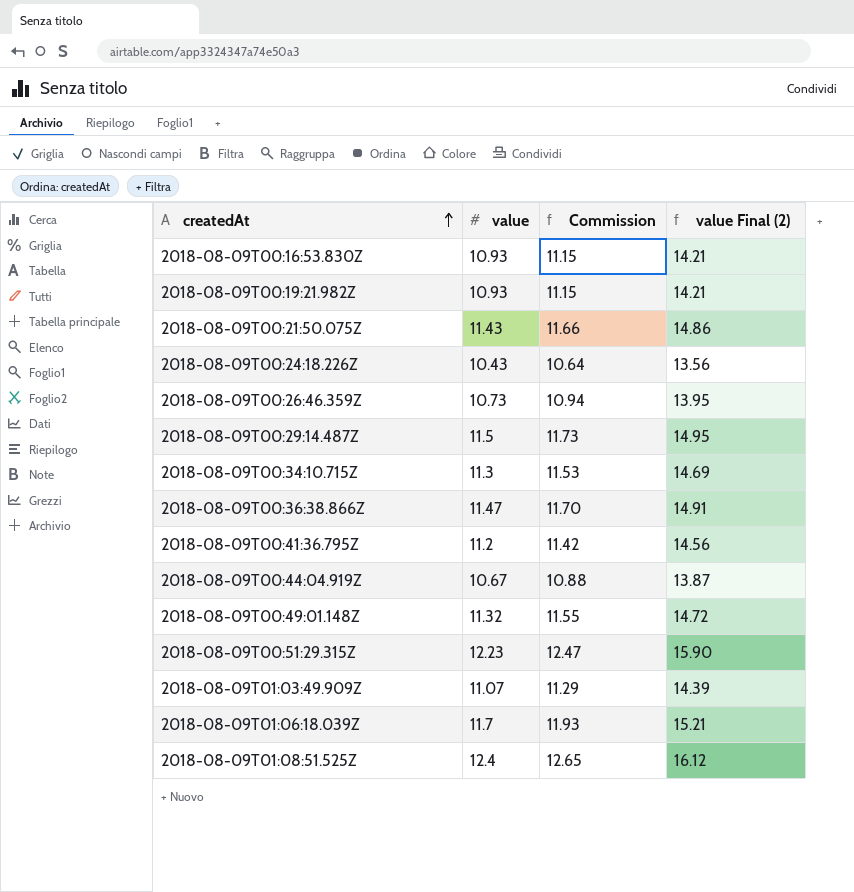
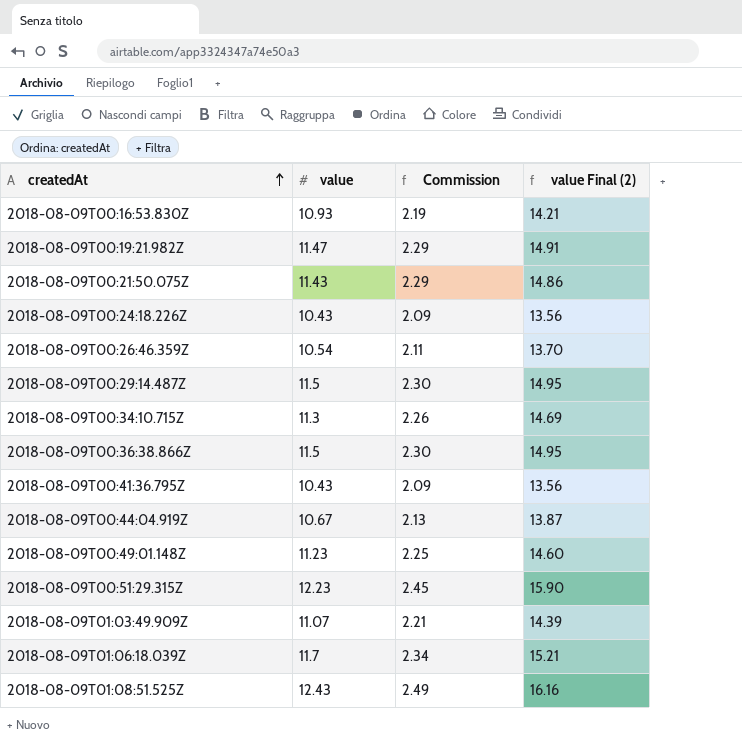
column Commission | formula: [value] * 1.02 -> [value] * 0.2
2018-08-09T00:19:21.982Z | value: 10.93 -> 11.47
2018-08-09T00:19:21.982Z | value Final (2): 14.21 -> 14.91
2018-08-09T00:26:46.359Z | value: 10.73 -> 10.54
2018-08-09T00:26:46.359Z | value Final (2): 13.95 -> 13.70
2018-08-09T00:36:38.866Z | value: 11.47 -> 11.5
2018-08-09T00:36:38.866Z | value Final (2): 14.91 -> 14.95
2018-08-09T00:41:36.795Z | value: 11.2 -> 10.43
2018-08-09T00:41:36.795Z | value Final (2): 14.56 -> 13.56
2018-08-09T00:49:01.148Z | value: 11.32 -> 11.23
2018-08-09T00:49:01.148Z | value Final (2): 14.72 -> 14.60
2018-08-09T01:08:51.525Z | value: 12.4 -> 12.43
2018-08-09T01:08:51.525Z | value Final (2): 16.12 -> 16.16

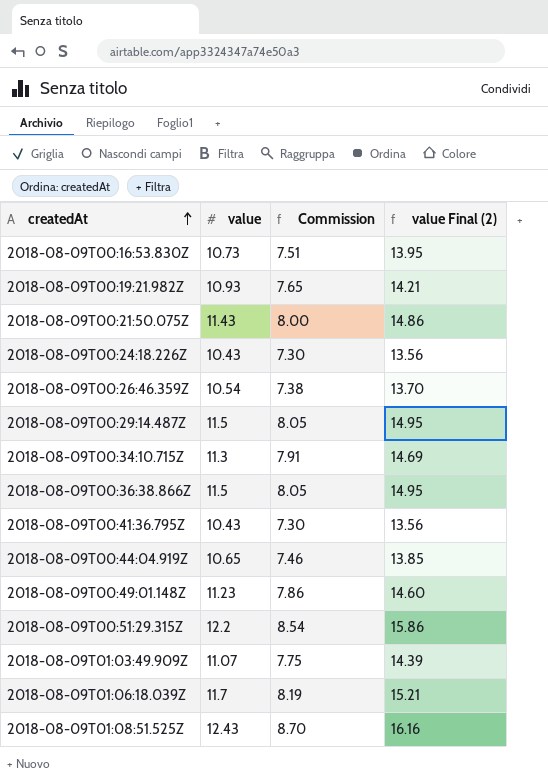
column Commission | formula: [value] * 0.2 -> [value] * 0.7
2018-08-09T00:16:53.830Z | value: 10.93 -> 10.73
2018-08-09T00:16:53.830Z | value Final (2): 14.21 -> 13.95
2018-08-09T00:19:21.982Z | value: 11.47 -> 10.93
2018-08-09T00:19:21.982Z | value Final (2): 14.91 -> 14.21
2018-08-09T00:44:04.919Z | value: 10.67 -> 10.65
2018-08-09T00:44:04.919Z | value Final (2): 13.87 -> 13.85
2018-08-09T00:51:29.315Z | value: 12.23 -> 12.2
2018-08-09T00:51:29.315Z | value Final (2): 15.90 -> 15.86

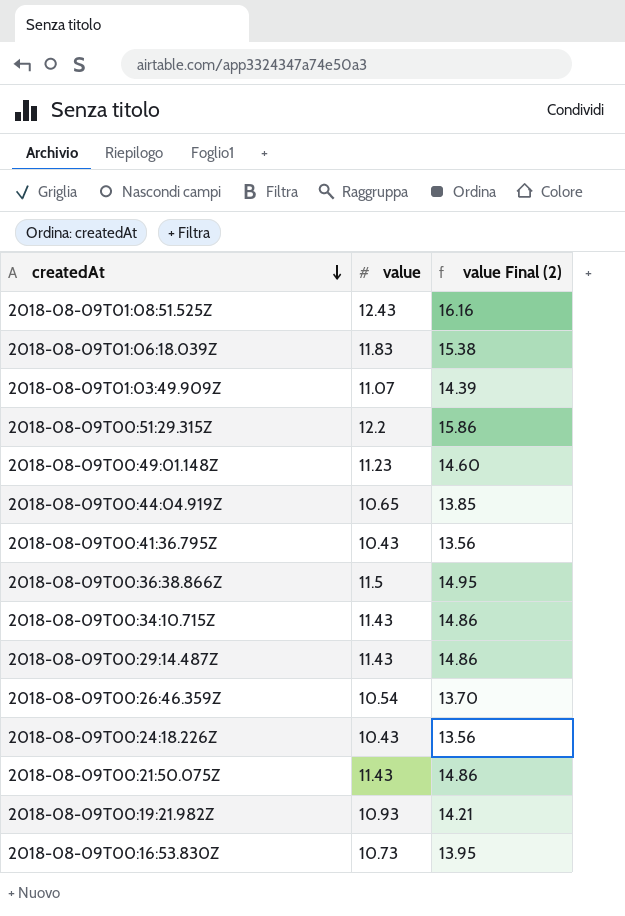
row order: createdAt ascending -> createdAt descending
column Commission | formula: [value] * 0.7 -> none
2018-08-09T01:06:18.039Z | value: 11.7 -> 11.83
2018-08-09T01:06:18.039Z | value Final (2): 15.21 -> 15.38
2018-08-09T00:34:10.715Z | value: 11.3 -> 11.43
2018-08-09T00:34:10.715Z | value Final (2): 14.69 -> 14.86
2018-08-09T00:29:14.487Z | value: 11.5 -> 11.43
2018-08-09T00:29:14.487Z | value Final (2): 14.95 -> 14.86

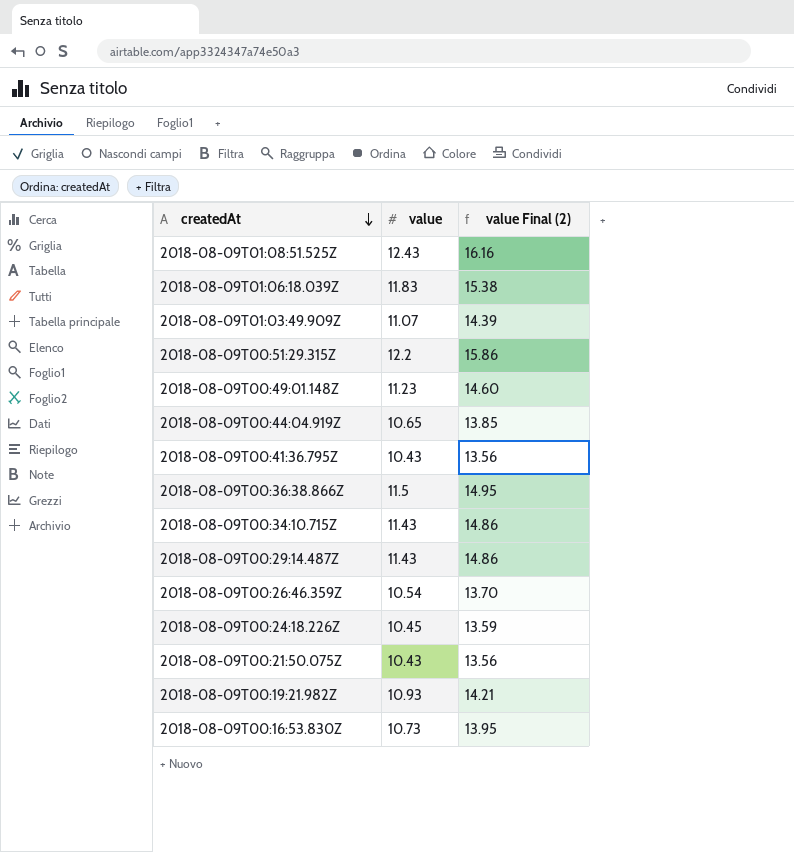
2018-08-09T00:24:18.226Z | value: 10.43 -> 10.45
2018-08-09T00:24:18.226Z | value Final (2): 13.56 -> 13.59
2018-08-09T00:21:50.075Z | value: 11.43 -> 10.43
2018-08-09T00:21:50.075Z | value Final (2): 14.86 -> 13.56

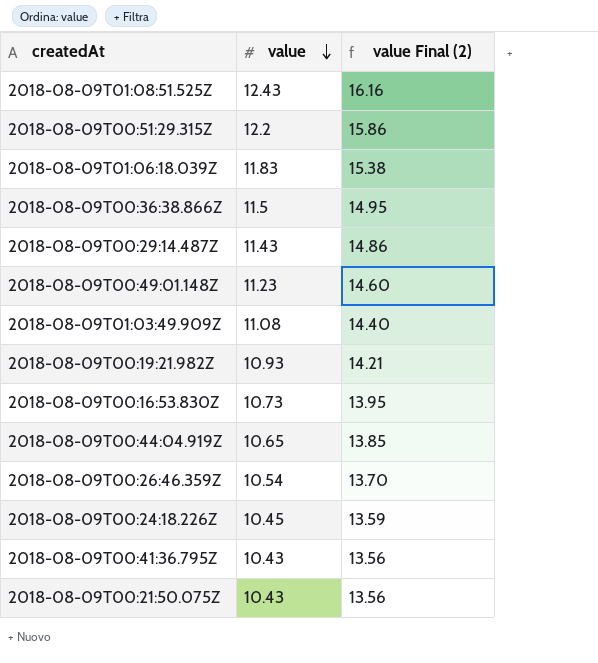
row order: createdAt descending -> value descending
row 2018-08-09T00:34:10.715Z: 11.43 | 14.86 -> none
2018-08-09T01:03:49.909Z | value: 11.07 -> 11.08
2018-08-09T01:03:49.909Z | value Final (2): 14.39 -> 14.40

